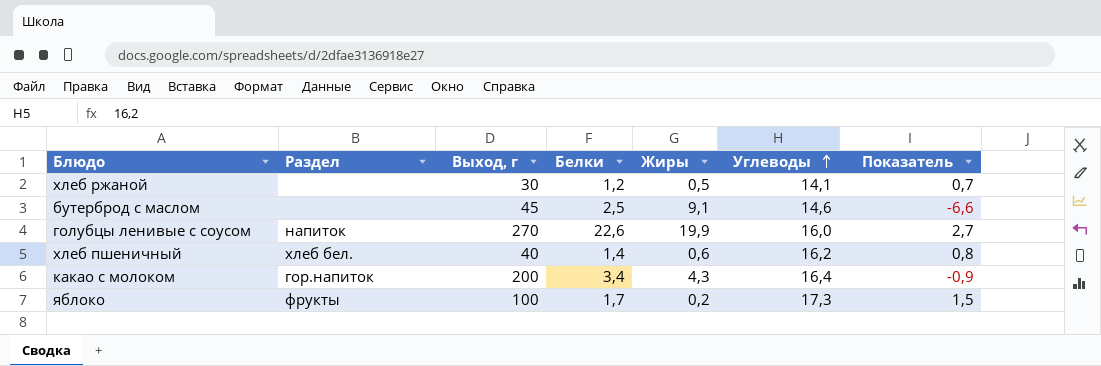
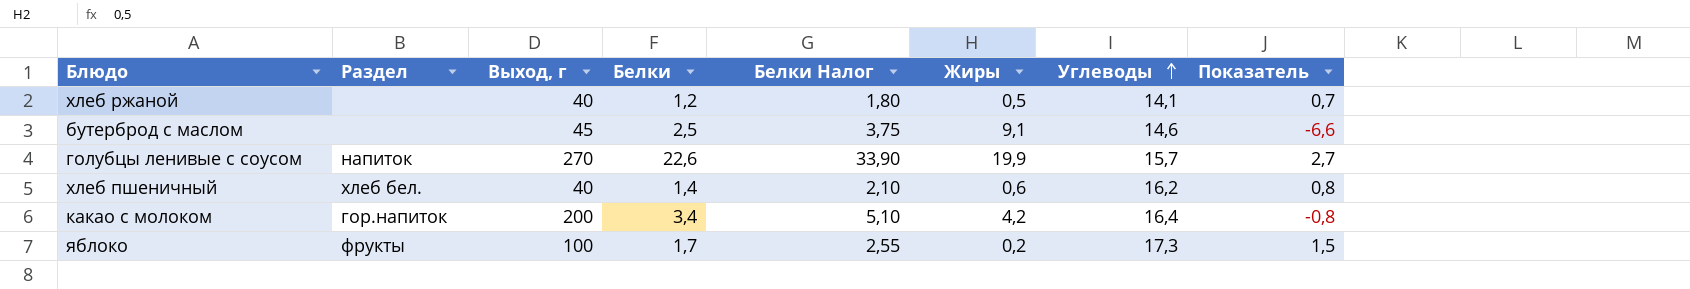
column Белки Налог | formula: none -> [Белки] * 1,5
хлеб ржаной | Выход, г: 30 -> 40
голубцы ленивые с соусом | Углеводы: 16,0 -> 15,7
какао с молоком | Жиры: 4,3 -> 4,2
какао с молоком | Показатель: -0,9 -> -0,8

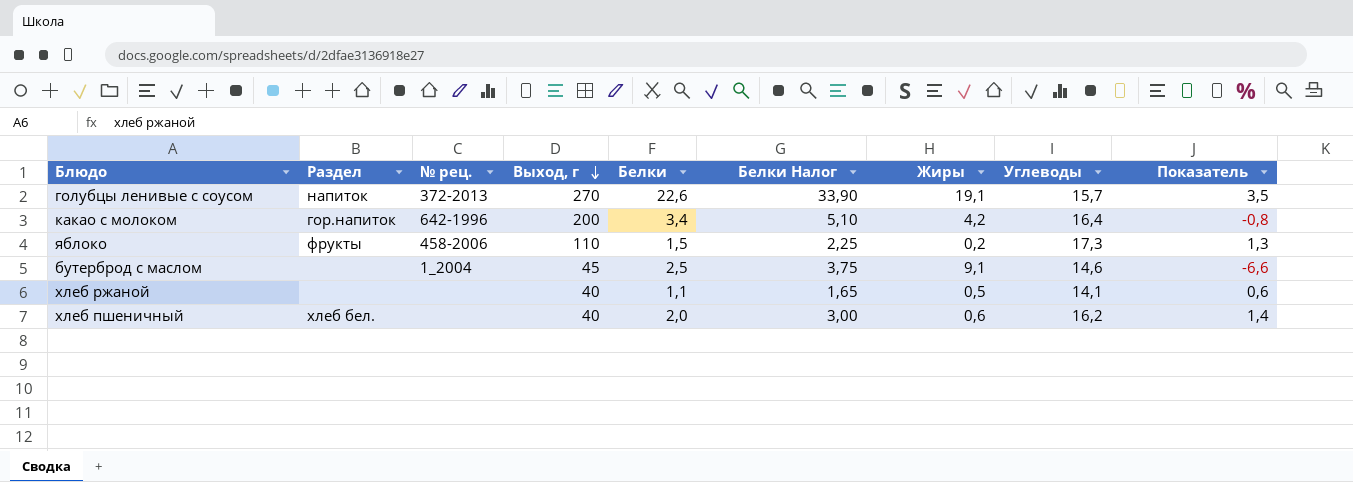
row order: Углеводы ascending -> Выход, г descending
column № рец. | position: none -> 3
голубцы ленивые с соусом | Жиры: 19,9 -> 19,1
голубцы ленивые с соусом | Показатель: 2,7 -> 3,5
яблоко | Выход, г: 100 -> 110
яблоко | Белки: 1,7 -> 1,5
яблоко | Белки Налог: 2,55 -> 2,25
яблоко | Показатель: 1,5 -> 1,3
хлеб ржаной | Белки: 1,2 -> 1,1
хлеб ржаной | Белки Налог: 1,80 -> 1,65
хлеб ржаной | Показатель: 0,7 -> 0,6
хлеб пшеничный | Белки: 1,4 -> 2,0
хлеб пшеничный | Белки Налог: 2,10 -> 3,00
хлеб пшеничный | Показатель: 0,8 -> 1,4

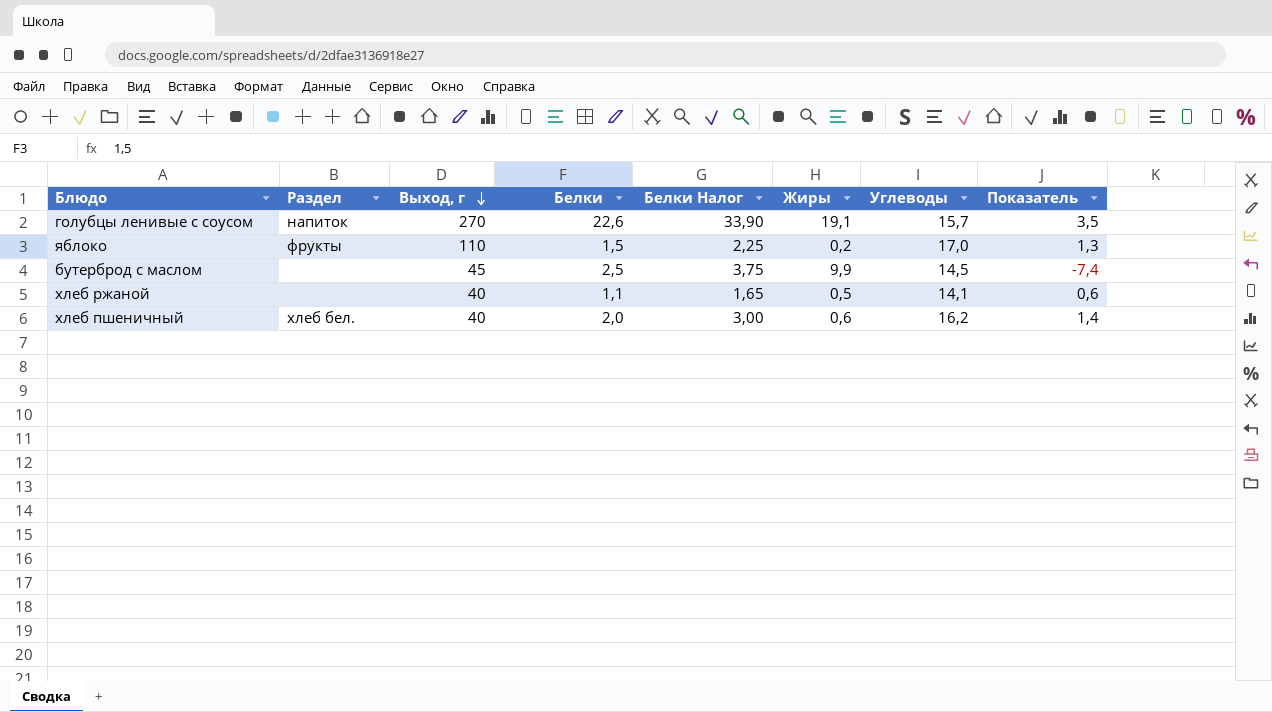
column № рец. | position: 3 -> none
row какао с молоком: гор.напиток | 642-1996 | 200 | 3,4 | 5,10 | 4,2 | 16,4 | -0,8 -> none
яблоко | Углеводы: 17,3 -> 17,0
бутерброд с маслом | Жиры: 9,1 -> 9,9
бутерброд с маслом | Углеводы: 14,6 -> 14,5
бутерброд с маслом | Показатель: -6,6 -> -7,4

